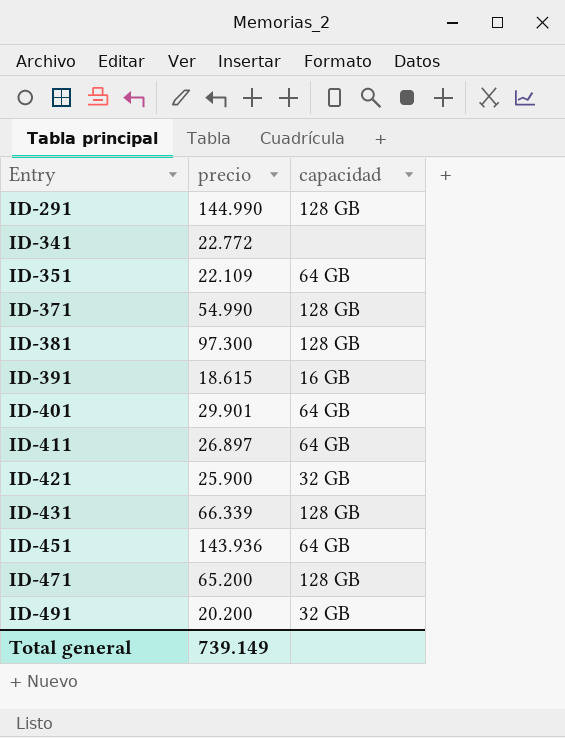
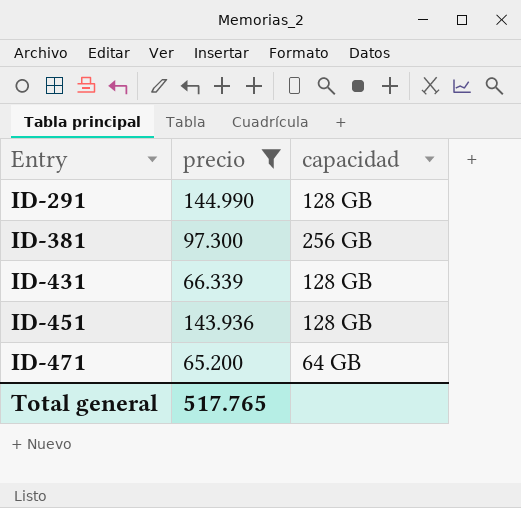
filter: none -> precio >= 65.200
ID-381 | capacidad: 128 GB -> 256 GB
ID-451 | capacidad: 64 GB -> 128 GB
ID-471 | capacidad: 128 GB -> 64 GB
Total general | precio: 739.149 -> 517.765

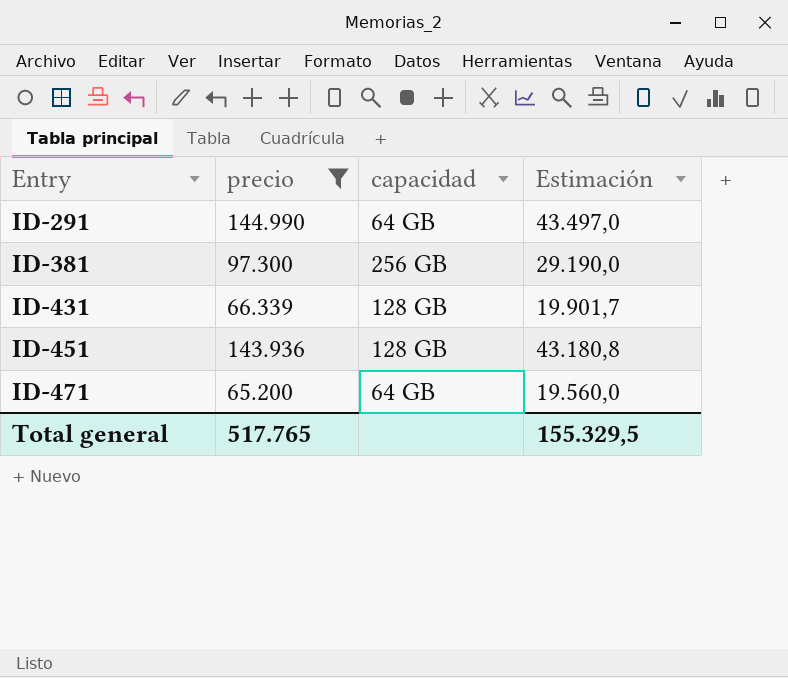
column Estimación | formula: none -> [precio] * 0,3
ID-291 | capacidad: 128 GB -> 64 GB

